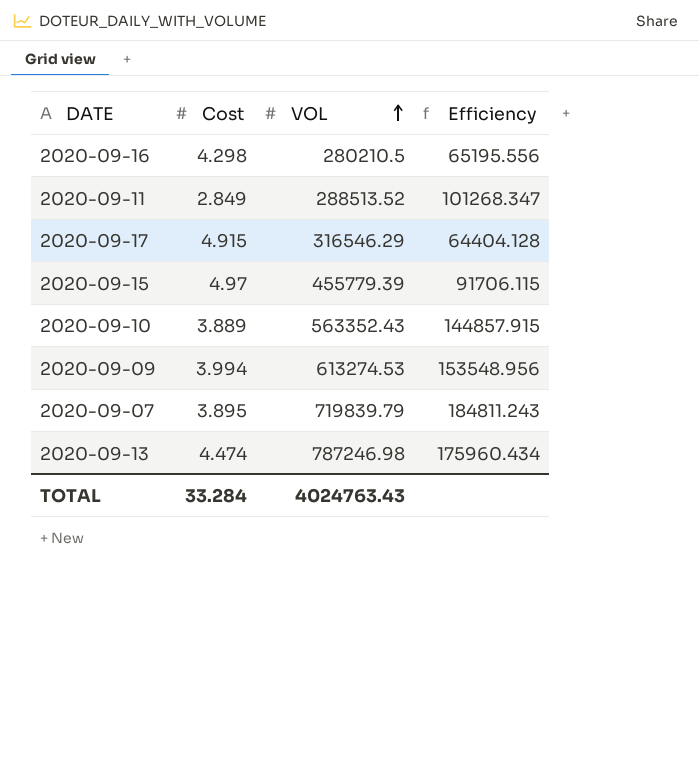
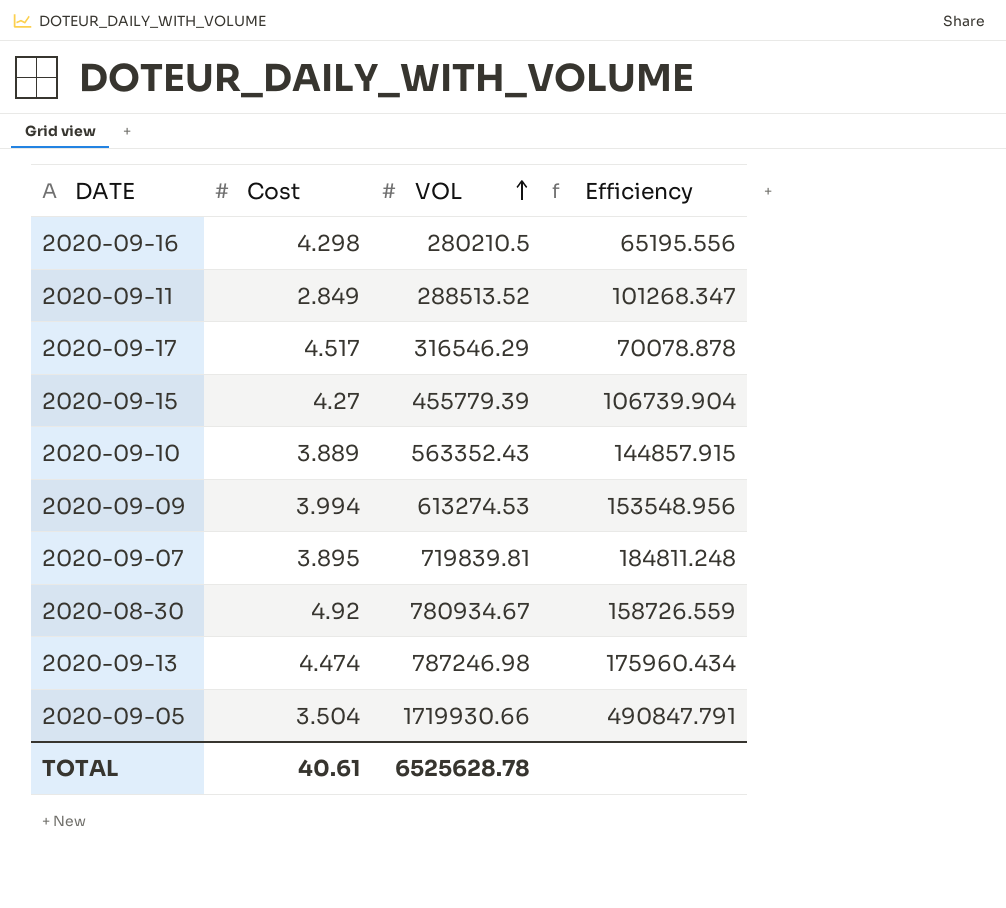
2020-09-17 | Cost: 4.915 -> 4.517
2020-09-17 | Efficiency: 64404.128 -> 70078.878
2020-09-15 | Cost: 4.97 -> 4.27
2020-09-15 | Efficiency: 91706.115 -> 106739.904
2020-09-07 | VOL: 719839.79 -> 719839.81
2020-09-07 | Efficiency: 184811.243 -> 184811.248
row 2020-08-30: none -> 4.92 | 780934.67 | 158726.559
row 2020-09-05: none -> 3.504 | 1719930.66 | 490847.791
TOTAL | Cost: 33.284 -> 40.61
TOTAL | VOL: 4024763.43 -> 6525628.78

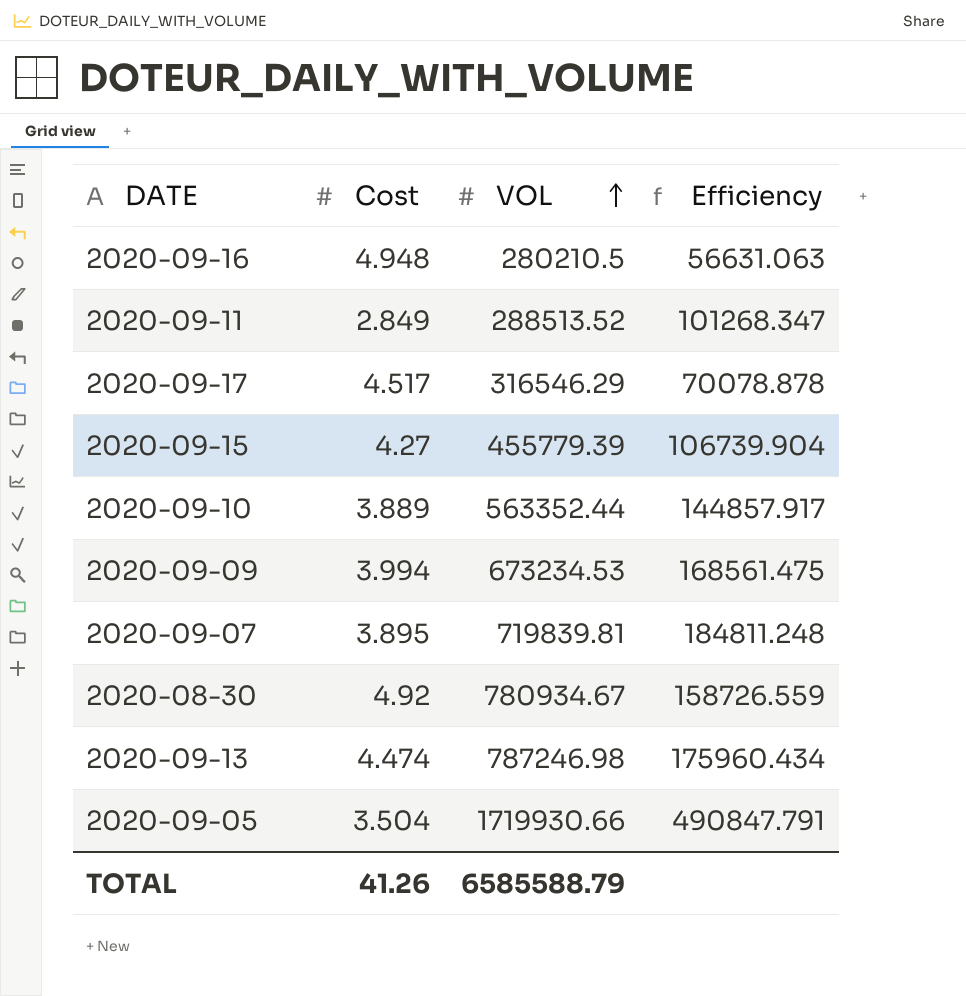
2020-09-16 | Cost: 4.298 -> 4.948
2020-09-16 | Efficiency: 65195.556 -> 56631.063
2020-09-10 | VOL: 563352.43 -> 563352.44
2020-09-10 | Efficiency: 144857.915 -> 144857.917
2020-09-09 | VOL: 613274.53 -> 673234.53
2020-09-09 | Efficiency: 153548.956 -> 168561.475
TOTAL | Cost: 40.61 -> 41.26
TOTAL | VOL: 6525628.78 -> 6585588.79

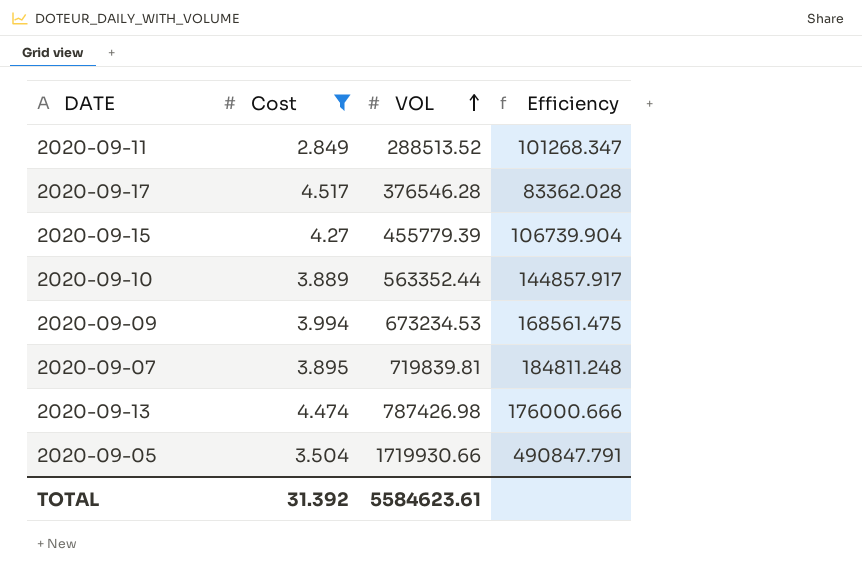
filter: none -> Cost <= 4.517
2020-09-17 | VOL: 316546.29 -> 376546.28
2020-09-17 | Efficiency: 70078.878 -> 83362.028
2020-09-13 | VOL: 787246.98 -> 787426.98
2020-09-13 | Efficiency: 175960.434 -> 176000.666
TOTAL | Cost: 41.26 -> 31.392
TOTAL | VOL: 6585588.79 -> 5584623.61

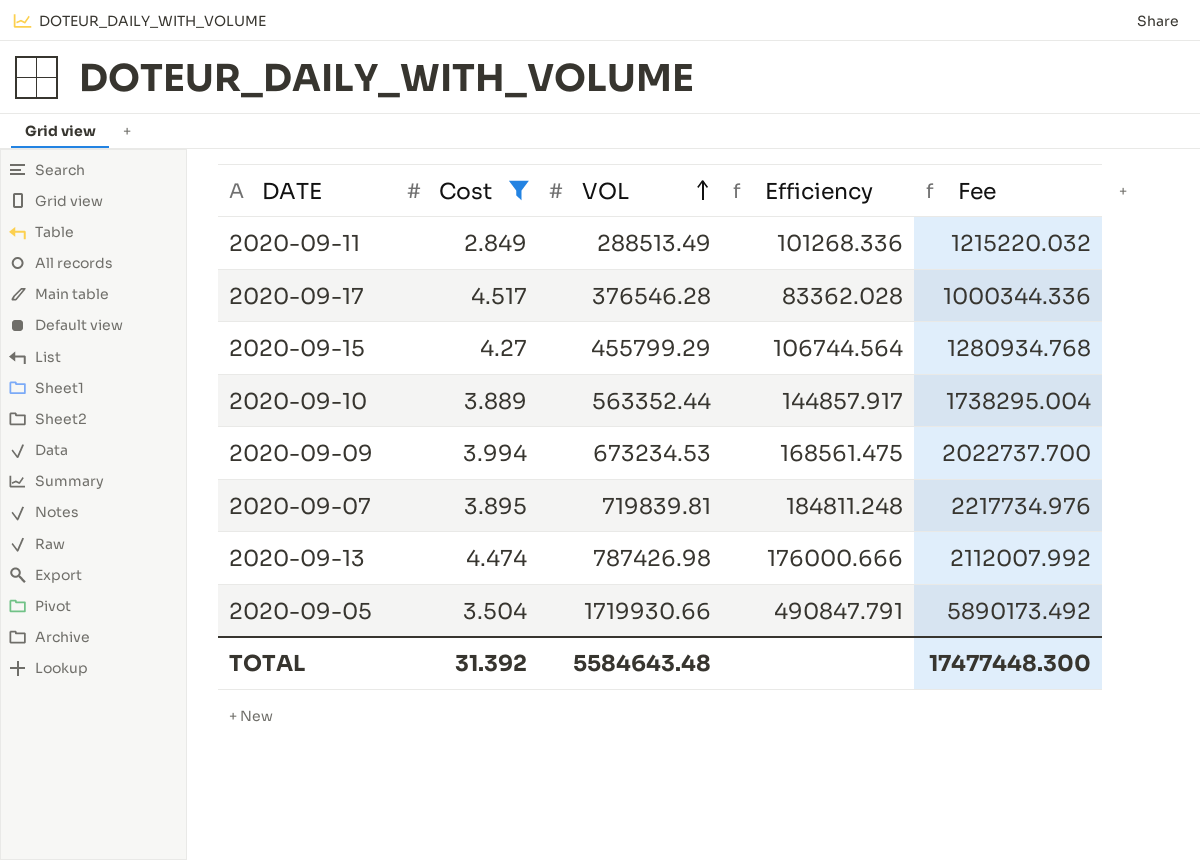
column Fee | formula: none -> [Efficiency] * 12
2020-09-11 | VOL: 288513.52 -> 288513.49
2020-09-11 | Efficiency: 101268.347 -> 101268.336
2020-09-15 | VOL: 455779.39 -> 455799.29
2020-09-15 | Efficiency: 106739.904 -> 106744.564
TOTAL | VOL: 5584623.61 -> 5584643.48

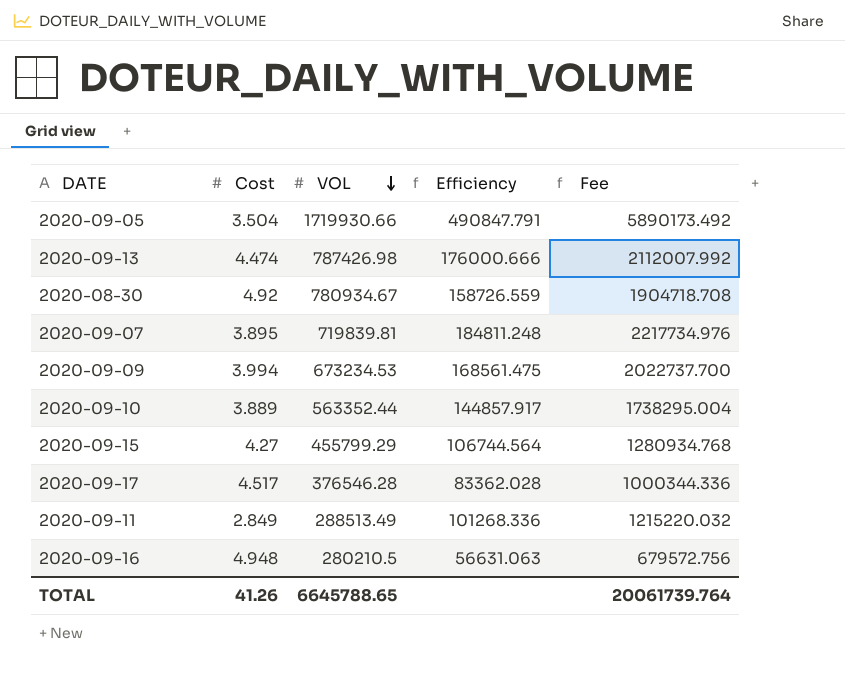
filter: Cost <= 4.517 -> none
row order: VOL ascending -> VOL descending
TOTAL | Cost: 31.392 -> 41.26
TOTAL | VOL: 5584643.48 -> 6645788.65
TOTAL | Fee: 17477448.300 -> 20061739.764

